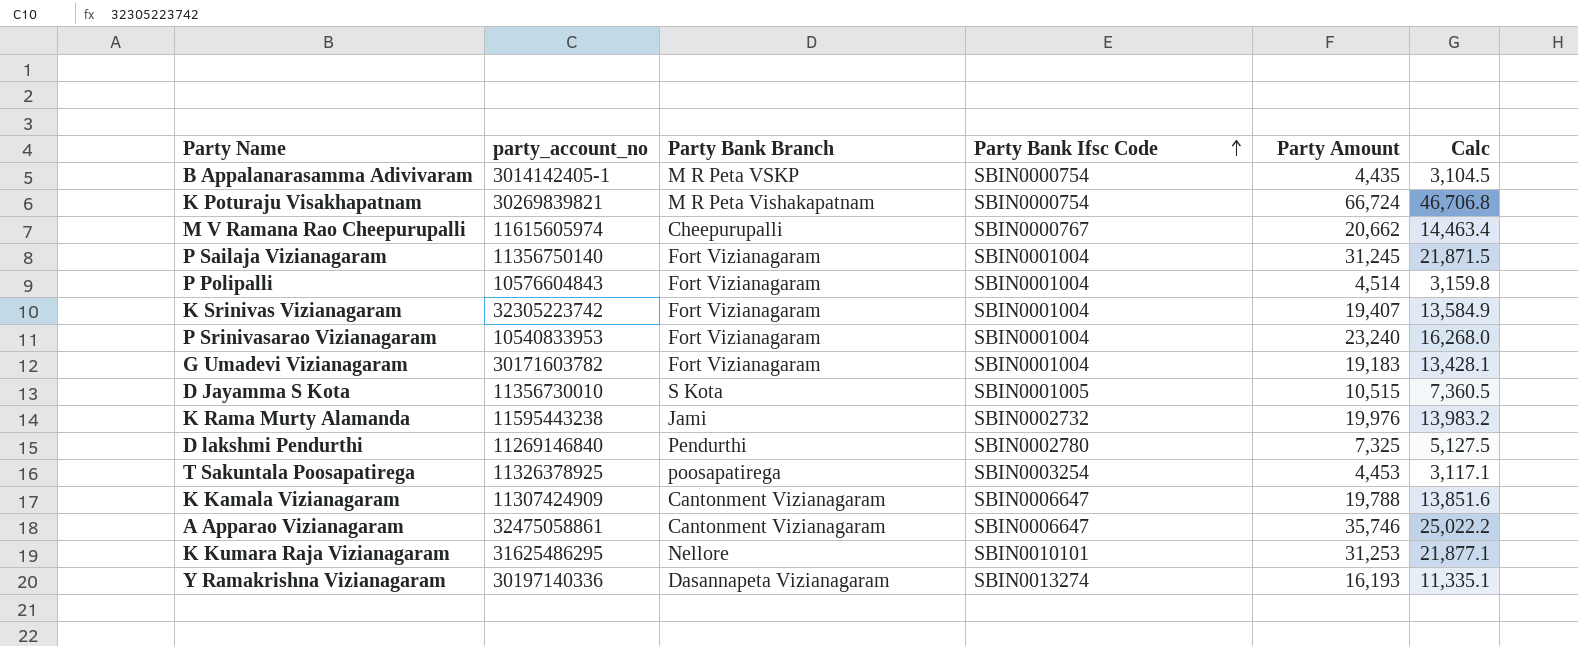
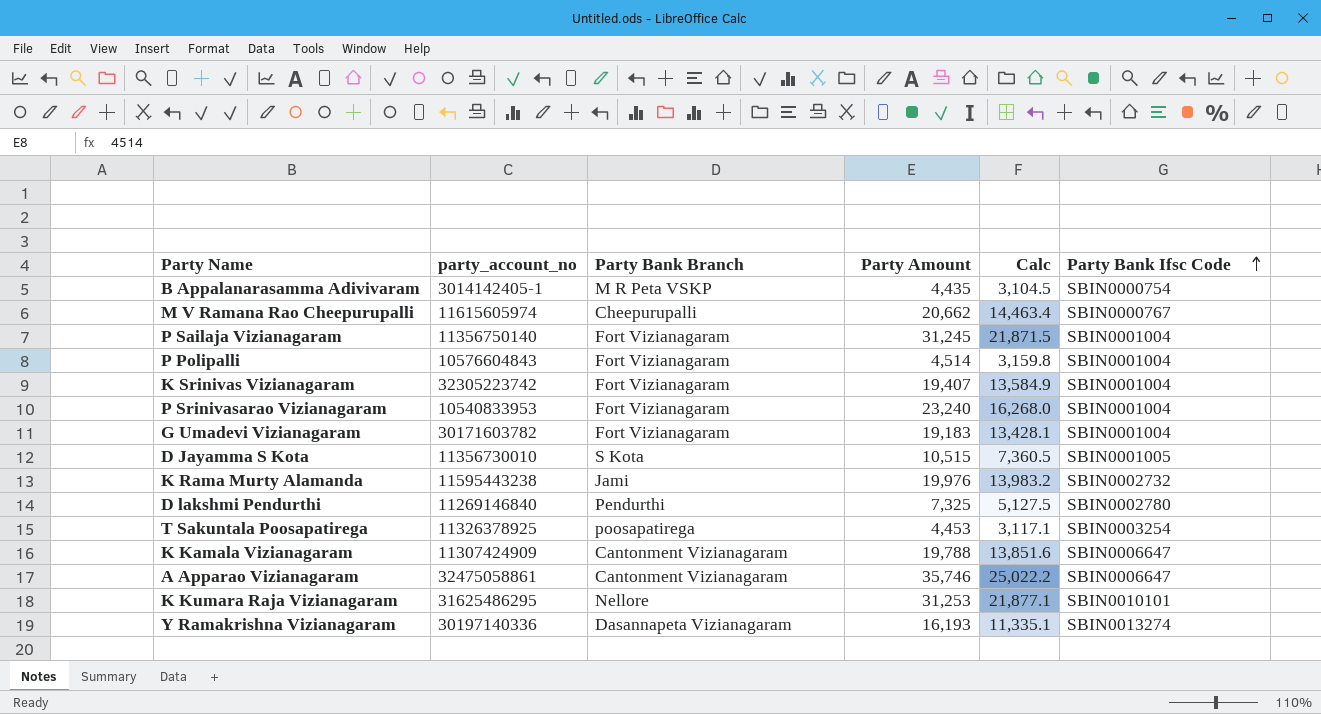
column Party Bank Ifsc Code | position: 4 -> 6
row K Poturaju Visakhapatnam: 30269839821 | M R Peta Vishakapatnam | SBIN0000754 | 66,724 | 46,706.8 -> none

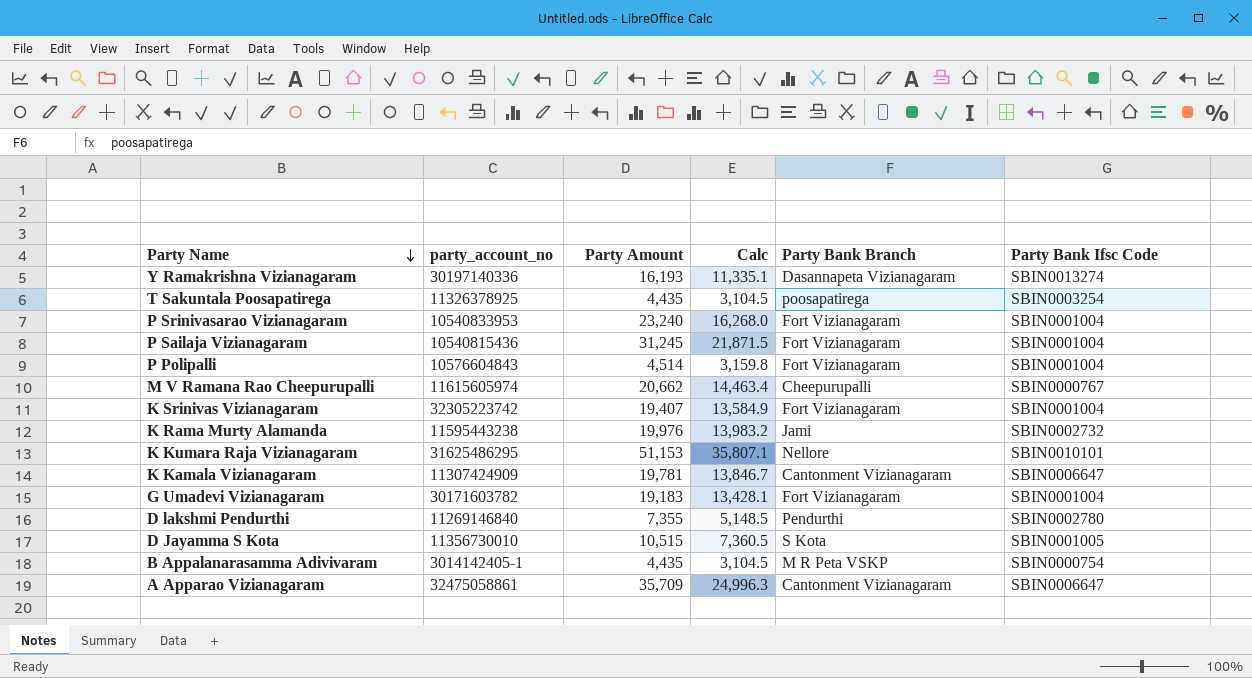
row order: Party Bank Ifsc Code ascending -> Party Name descending
column Party Bank Branch | position: 3 -> 5
T Sakuntala Poosapatirega | Party Amount: 4,453 -> 4,435
T Sakuntala Poosapatirega | Calc: 3,117.1 -> 3,104.5
P Sailaja Vizianagaram | party_account_no: 11356750140 -> 10540815436
K Kumara Raja Vizianagaram | Party Amount: 31,253 -> 51,153
K Kumara Raja Vizianagaram | Calc: 21,877.1 -> 35,807.1
K Kamala Vizianagaram | Party Amount: 19,788 -> 19,781
K Kamala Vizianagaram | Calc: 13,851.6 -> 13,846.7
D lakshmi Pendurthi | Party Amount: 7,325 -> 7,355
D lakshmi Pendurthi | Calc: 5,127.5 -> 5,148.5
A Apparao Vizianagaram | Party Amount: 35,746 -> 35,709
A Apparao Vizianagaram | Calc: 25,022.2 -> 24,996.3

